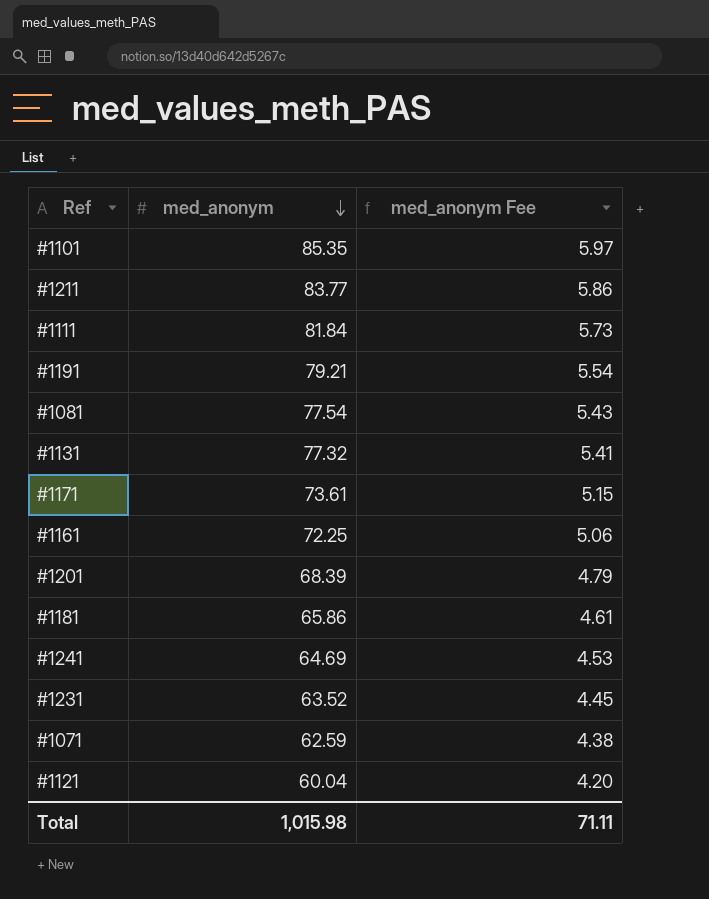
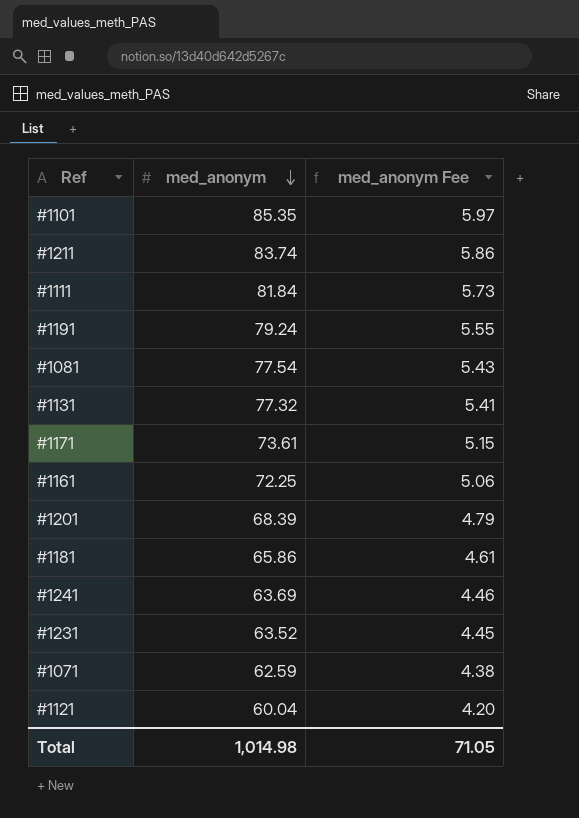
#1211 | med_anonym: 83.77 -> 83.74
#1191 | med_anonym: 79.21 -> 79.24
#1191 | med_anonym Fee: 5.54 -> 5.55
#1241 | med_anonym: 64.69 -> 63.69
#1241 | med_anonym Fee: 4.53 -> 4.46
Total | med_anonym: 1,015.98 -> 1,014.98
Total | med_anonym Fee: 71.11 -> 71.05

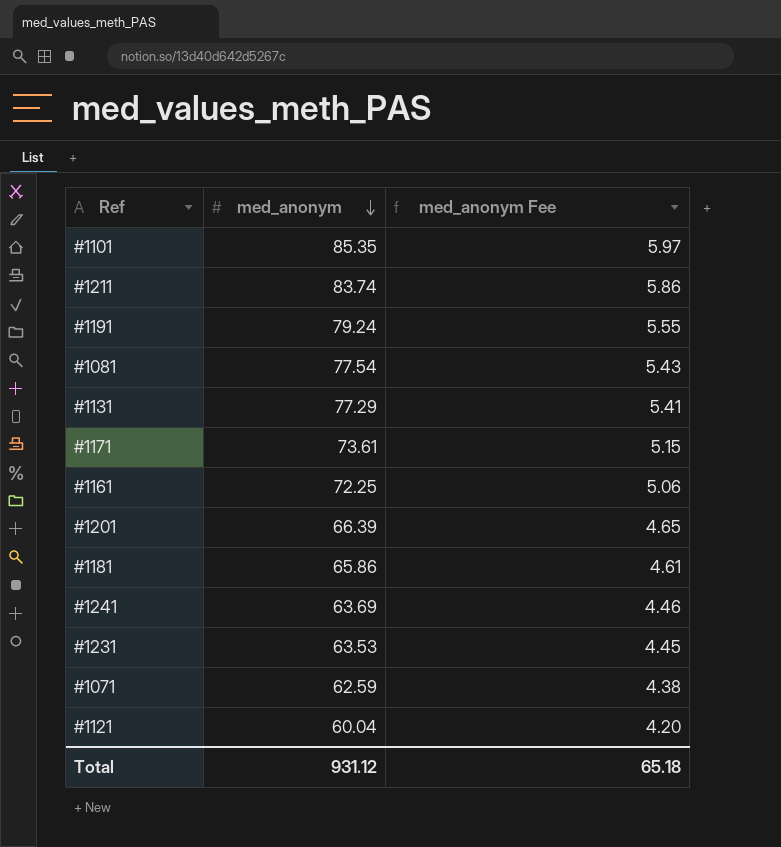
row #1111: 81.84 | 5.73 -> none
#1131 | med_anonym: 77.32 -> 77.29
#1201 | med_anonym: 68.39 -> 66.39
#1201 | med_anonym Fee: 4.79 -> 4.65
#1231 | med_anonym: 63.52 -> 63.53
Total | med_anonym: 1,014.98 -> 931.12
Total | med_anonym Fee: 71.05 -> 65.18

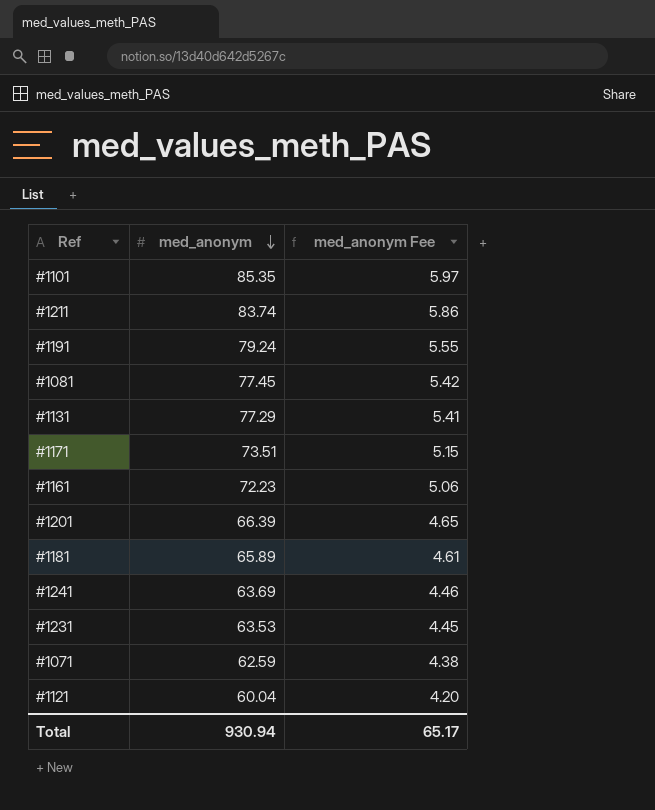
#1081 | med_anonym: 77.54 -> 77.45
#1081 | med_anonym Fee: 5.43 -> 5.42
#1171 | med_anonym: 73.61 -> 73.51
#1161 | med_anonym: 72.25 -> 72.23
#1181 | med_anonym: 65.86 -> 65.89
Total | med_anonym: 931.12 -> 930.94
Total | med_anonym Fee: 65.18 -> 65.17

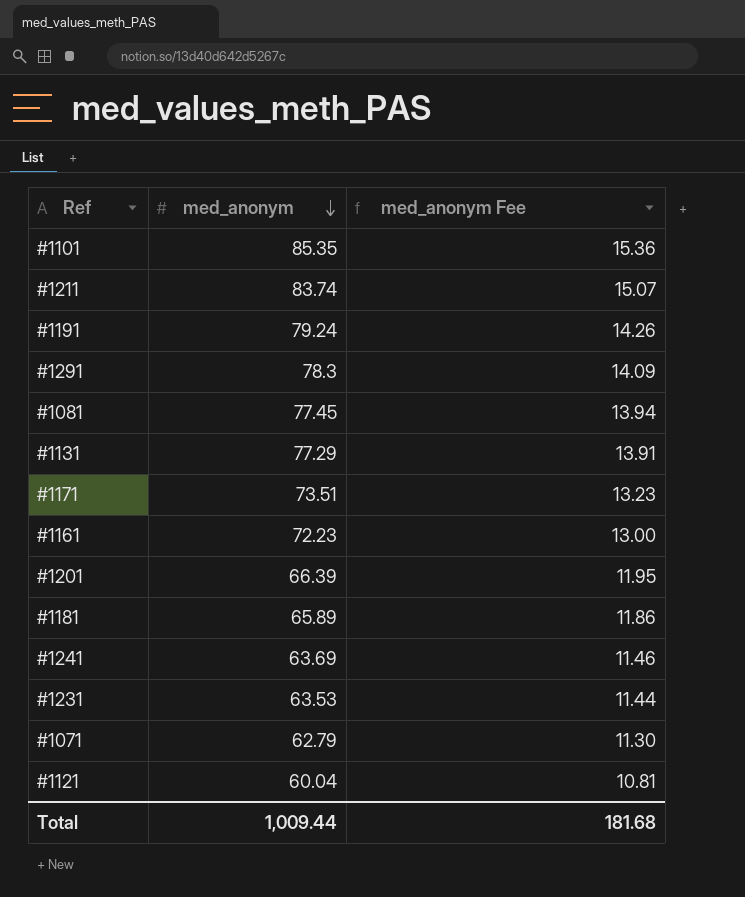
column med_anonym Fee | formula: [med_anonym] * 0.07 -> [med_anonym] * 0.18
row #1291: none -> 78.3 | 14.09
#1071 | med_anonym: 62.59 -> 62.79
Total | med_anonym: 930.94 -> 1,009.44
Total | med_anonym Fee: 65.17 -> 181.68

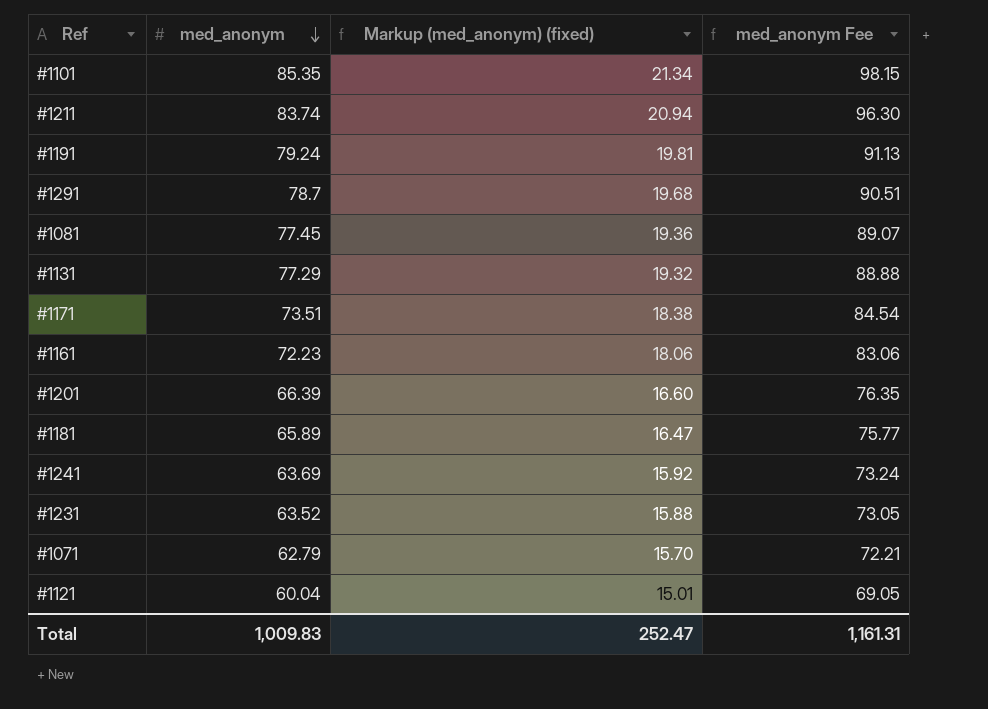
column Markup (med_anonym) (fixed) | formula: none -> [med_anonym] * 0.25
column med_anonym Fee | formula: [med_anonym] * 0.18 -> [med_anonym] * 1.15
#1291 | med_anonym: 78.3 -> 78.7
#1231 | med_anonym: 63.53 -> 63.52
Total | med_anonym: 1,009.44 -> 1,009.83
Total | med_anonym Fee: 181.68 -> 1,161.31

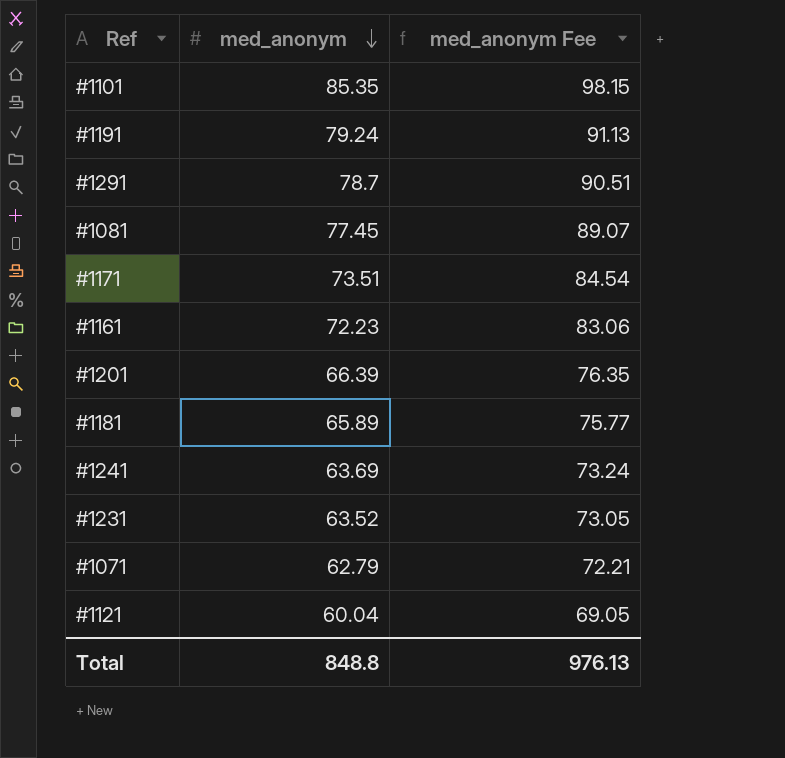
column Markup (med_anonym) (fixed) | formula: [med_anonym] * 0.25 -> none
row #1211: 83.74 | 20.94 | 96.30 -> none
row #1131: 77.29 | 19.32 | 88.88 -> none
Total | med_anonym: 1,009.83 -> 848.8
Total | med_anonym Fee: 1,161.31 -> 976.13

